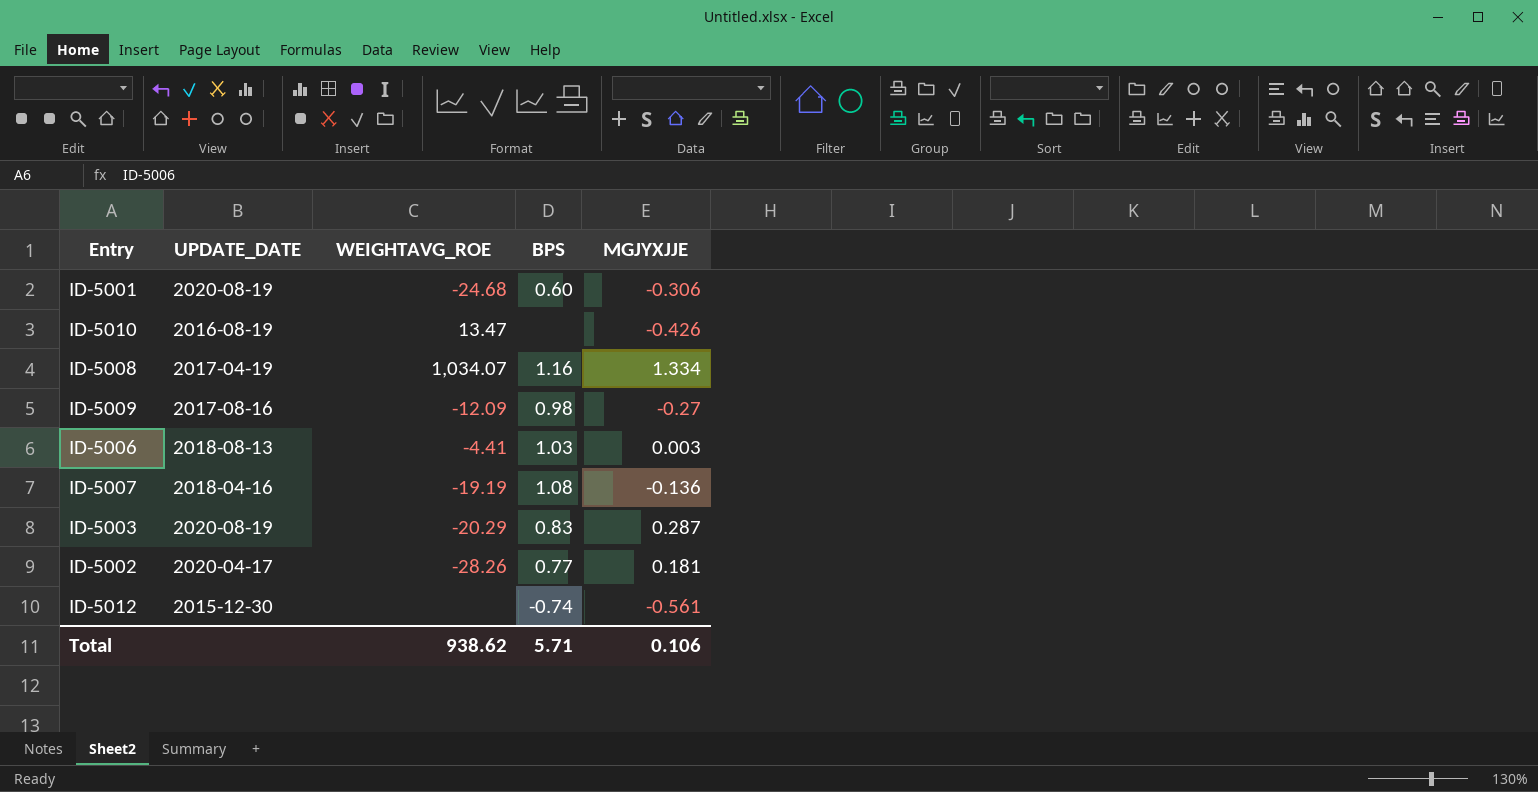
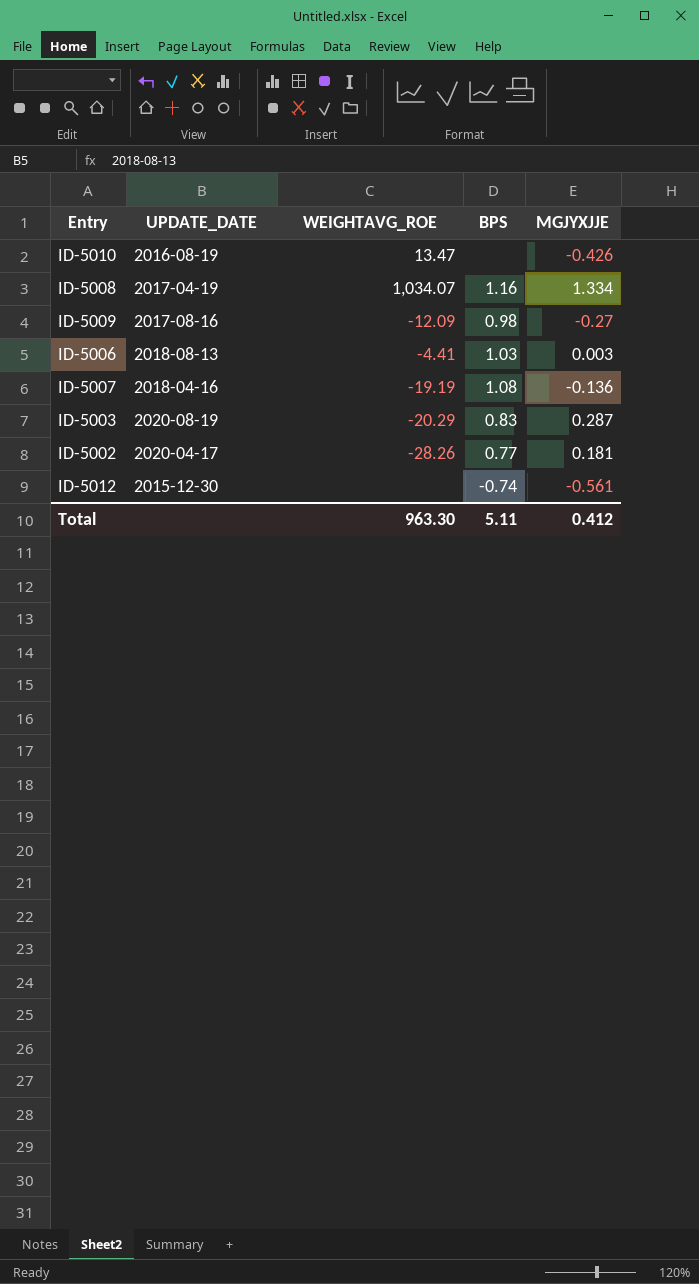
row ID-5001: 2020-08-19 | -24.68 | 0.60 | -0.306 -> none
Total | WEIGHTAVG_ROE: 938.62 -> 963.30
Total | BPS: 5.71 -> 5.11
Total | MGJYXJJE: 0.106 -> 0.412

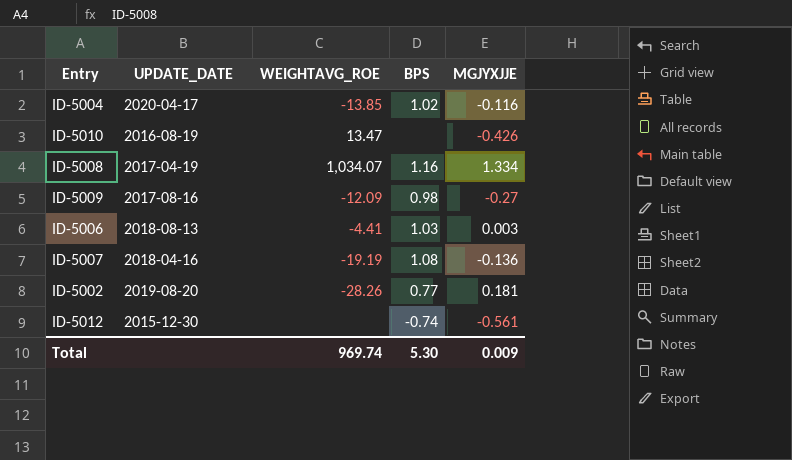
row ID-5003: 2020-08-19 | -20.29 | 0.83 | 0.287 -> none
row ID-5004: none -> 2020-04-17 | -13.85 | 1.02 | -0.116
ID-5002 | UPDATE_DATE: 2020-04-17 -> 2019-08-20
Total | WEIGHTAVG_ROE: 963.30 -> 969.74
Total | BPS: 5.11 -> 5.30
Total | MGJYXJJE: 0.412 -> 0.009

